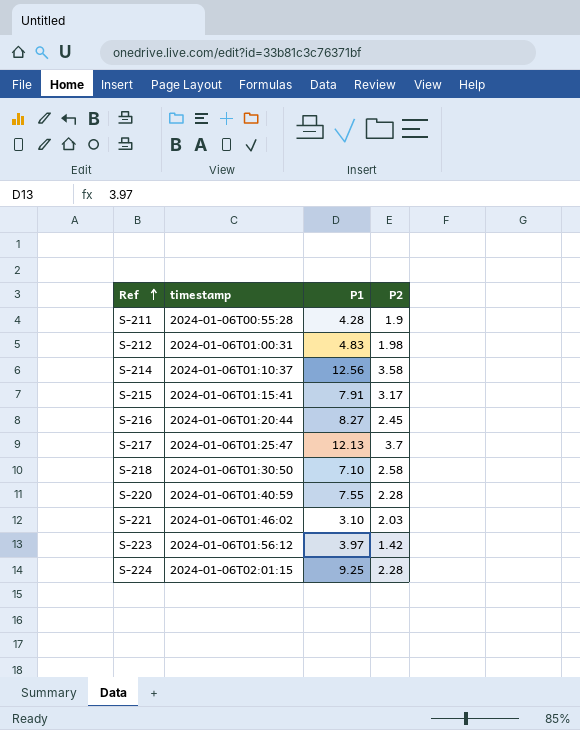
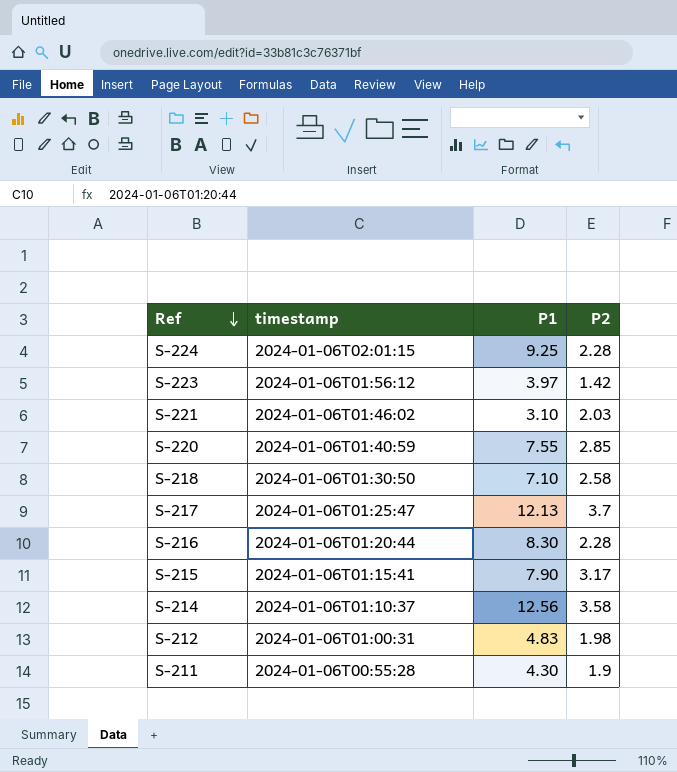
row order: Ref ascending -> Ref descending
S-220 | P2: 2.28 -> 2.85
S-216 | P1: 8.27 -> 8.30
S-216 | P2: 2.45 -> 2.28
S-215 | P1: 7.91 -> 7.90
S-211 | P1: 4.28 -> 4.30

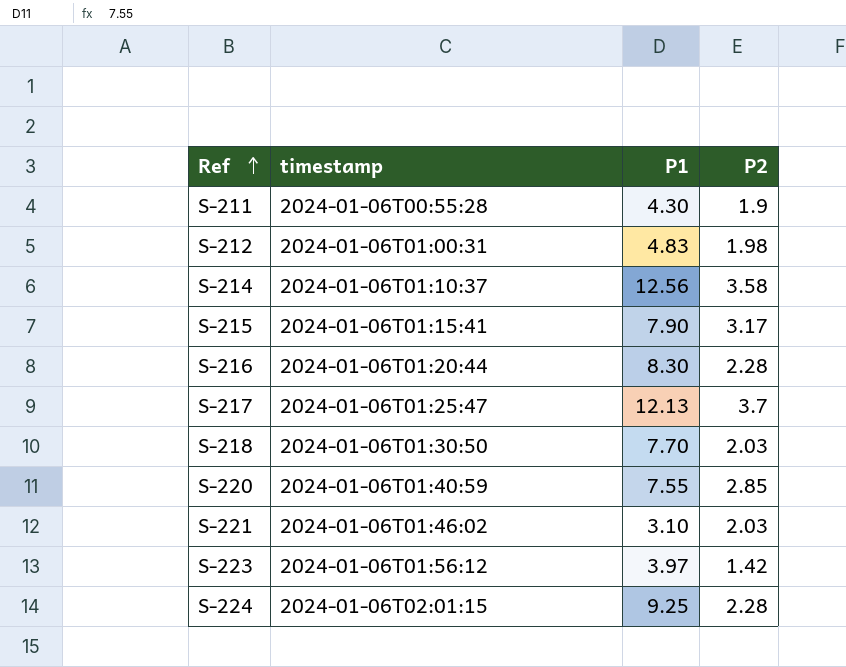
row order: Ref descending -> Ref ascending
S-218 | P1: 7.10 -> 7.70
S-218 | P2: 2.58 -> 2.03

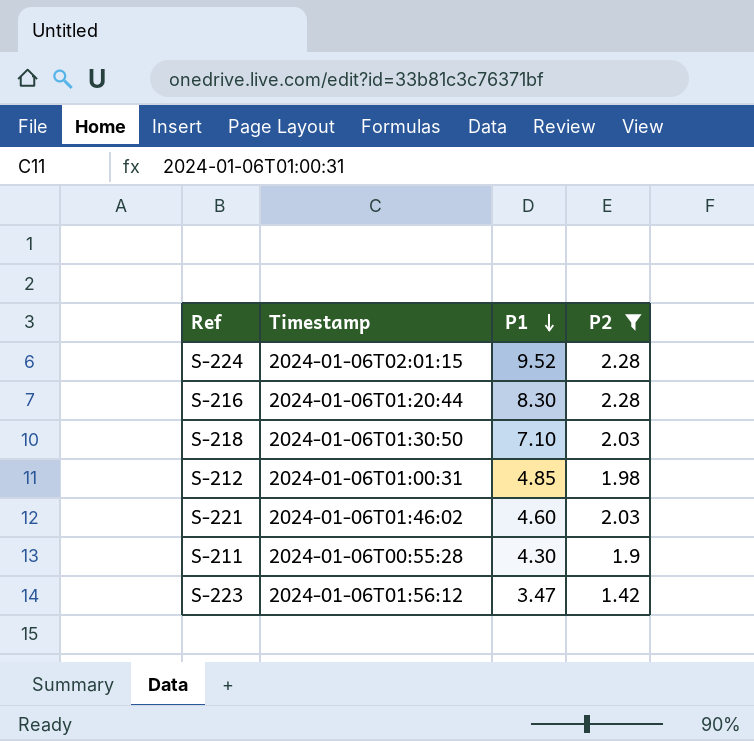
filter: none -> P2 <= 2.28
row order: Ref ascending -> P1 descending
column name: timestamp -> Timestamp
S-224 | P1: 9.25 -> 9.52
S-218 | P1: 7.70 -> 7.10
S-212 | P1: 4.83 -> 4.85
S-221 | P1: 3.10 -> 4.60
S-223 | P1: 3.97 -> 3.47

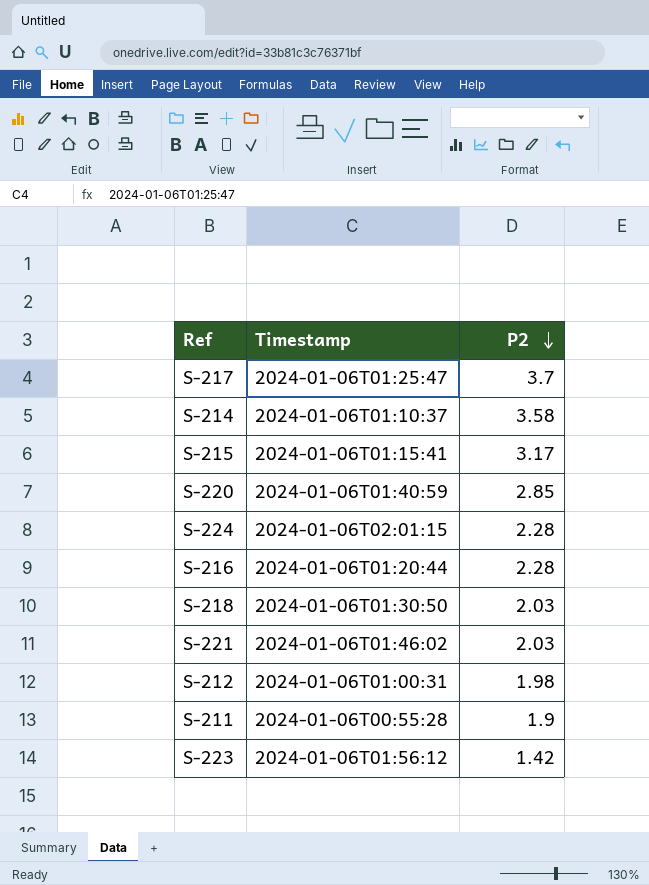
filter: P2 <= 2.28 -> none
row order: P1 descending -> P2 descending
column P1 | position: 3 -> none

